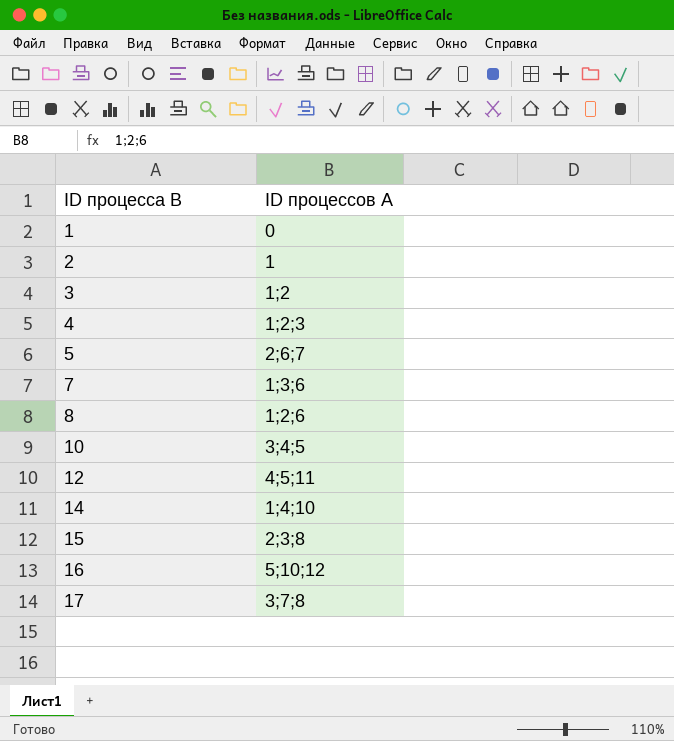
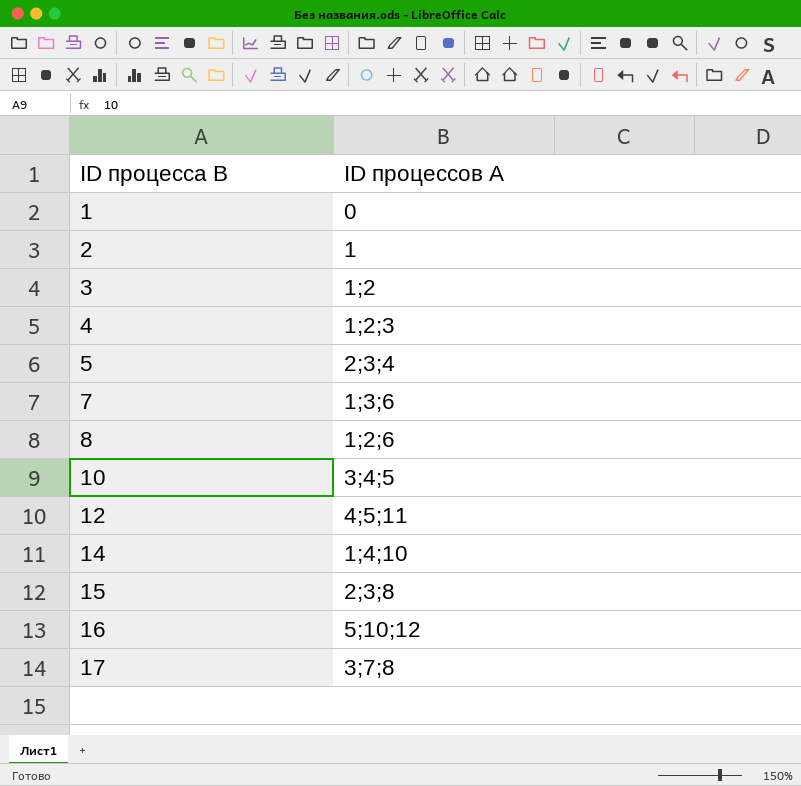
5 | ID процессов A: 2;6;7 -> 2;3;4

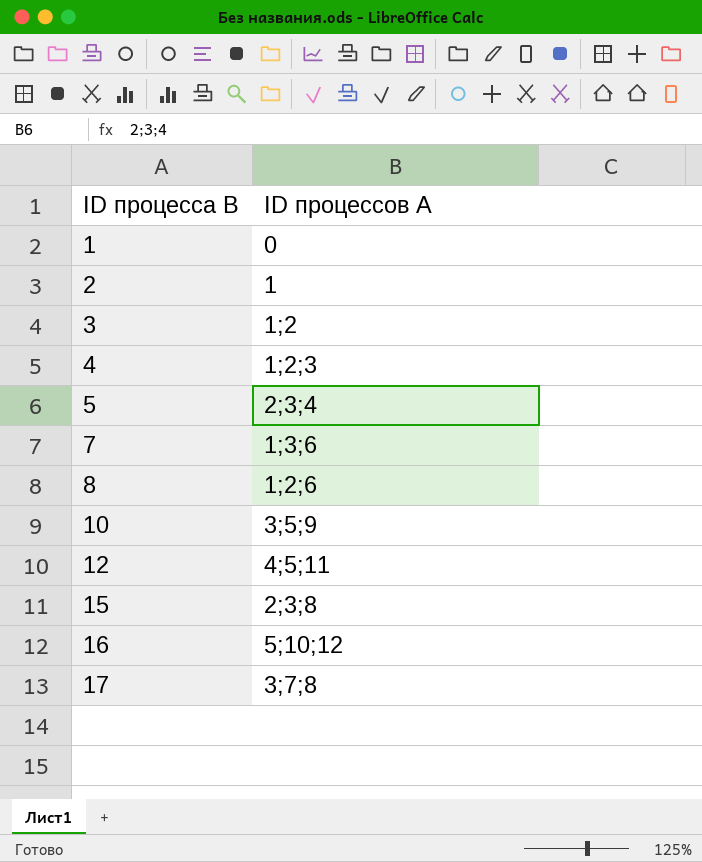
row 14: 1;4;10 -> none
10 | ID процессов A: 3;4;5 -> 3;5;9

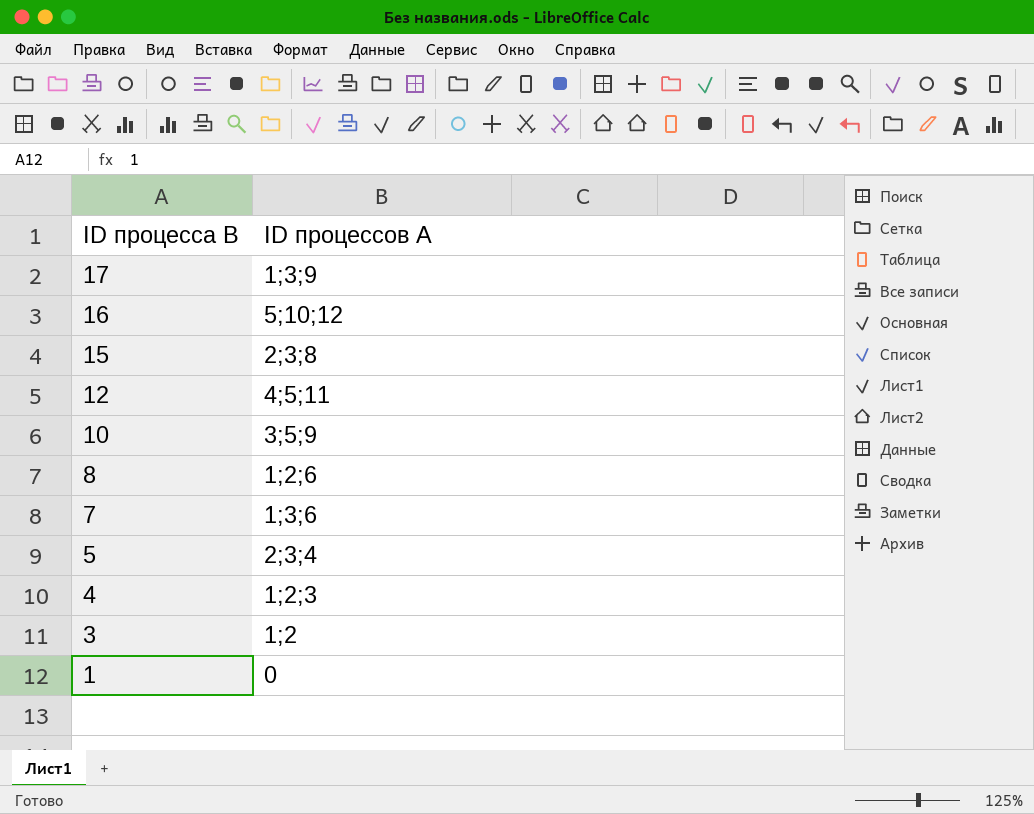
row order: ID процесса B ascending -> ID процесса B descending
row 2: 1 -> none
17 | ID процессов A: 3;7;8 -> 1;3;9

